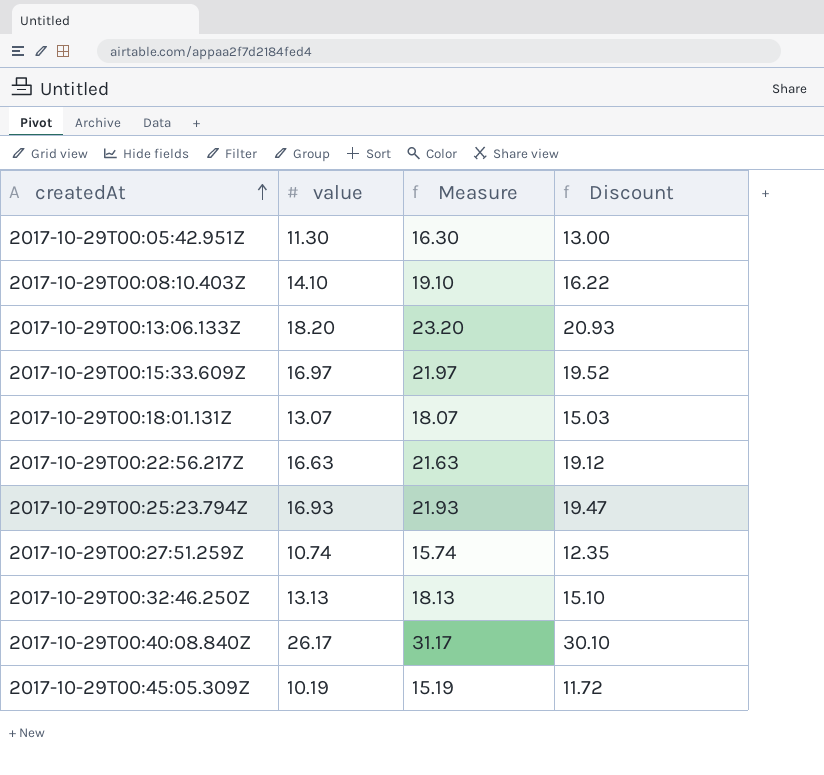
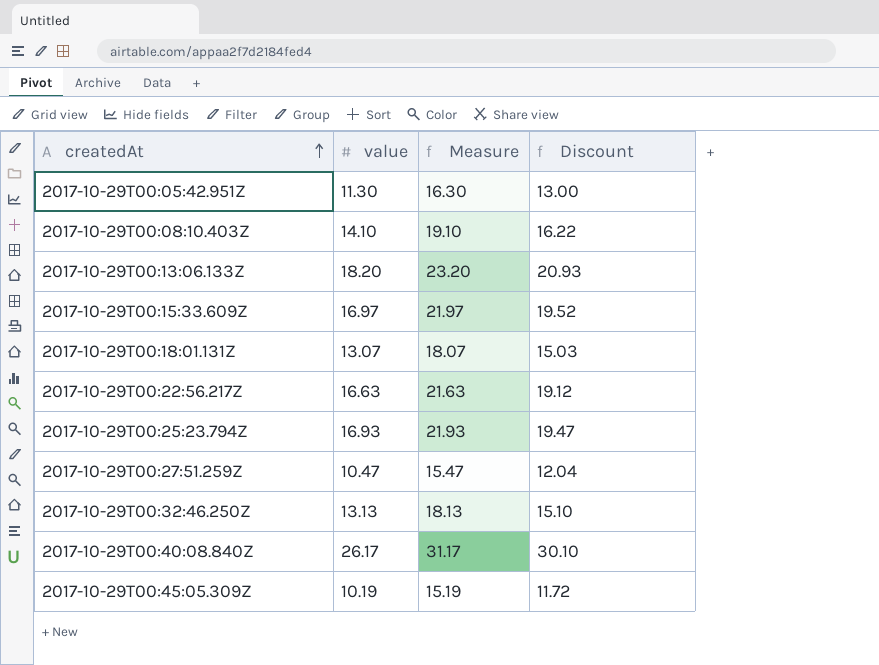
2017-10-29T00:27:51.259Z | value: 10.74 -> 10.47
2017-10-29T00:27:51.259Z | Measure: 15.74 -> 15.47
2017-10-29T00:27:51.259Z | Discount: 12.35 -> 12.04

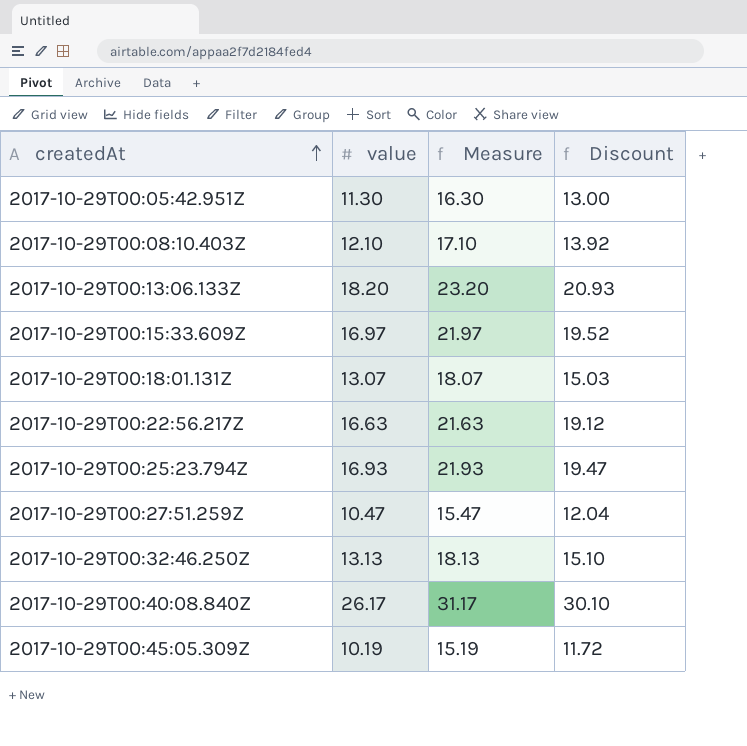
2017-10-29T00:08:10.403Z | value: 14.10 -> 12.10
2017-10-29T00:08:10.403Z | Measure: 19.10 -> 17.10
2017-10-29T00:08:10.403Z | Discount: 16.22 -> 13.92

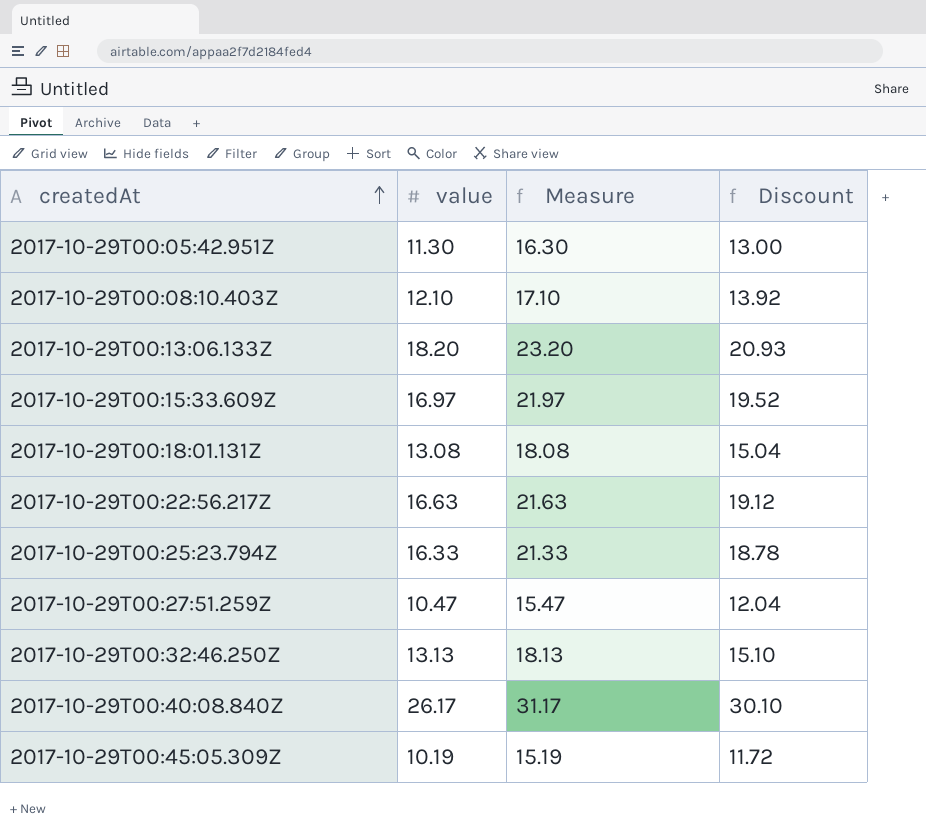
2017-10-29T00:18:01.131Z | value: 13.07 -> 13.08
2017-10-29T00:18:01.131Z | Measure: 18.07 -> 18.08
2017-10-29T00:18:01.131Z | Discount: 15.03 -> 15.04
2017-10-29T00:25:23.794Z | value: 16.93 -> 16.33
2017-10-29T00:25:23.794Z | Measure: 21.93 -> 21.33
2017-10-29T00:25:23.794Z | Discount: 19.47 -> 18.78

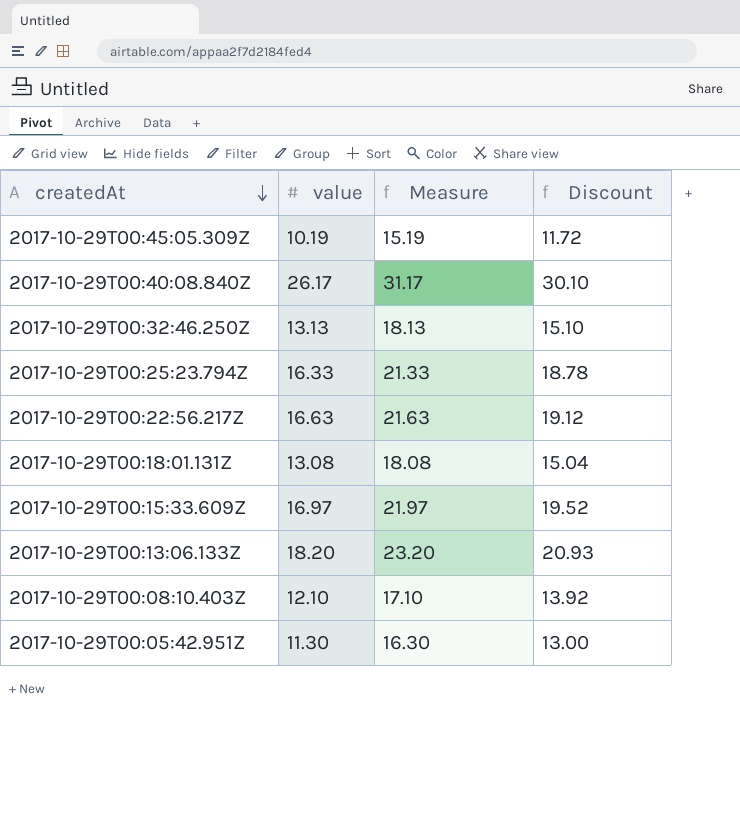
row order: createdAt ascending -> createdAt descending
row 2017-10-29T00:27:51.259Z: 10.47 | 15.47 | 12.04 -> none

